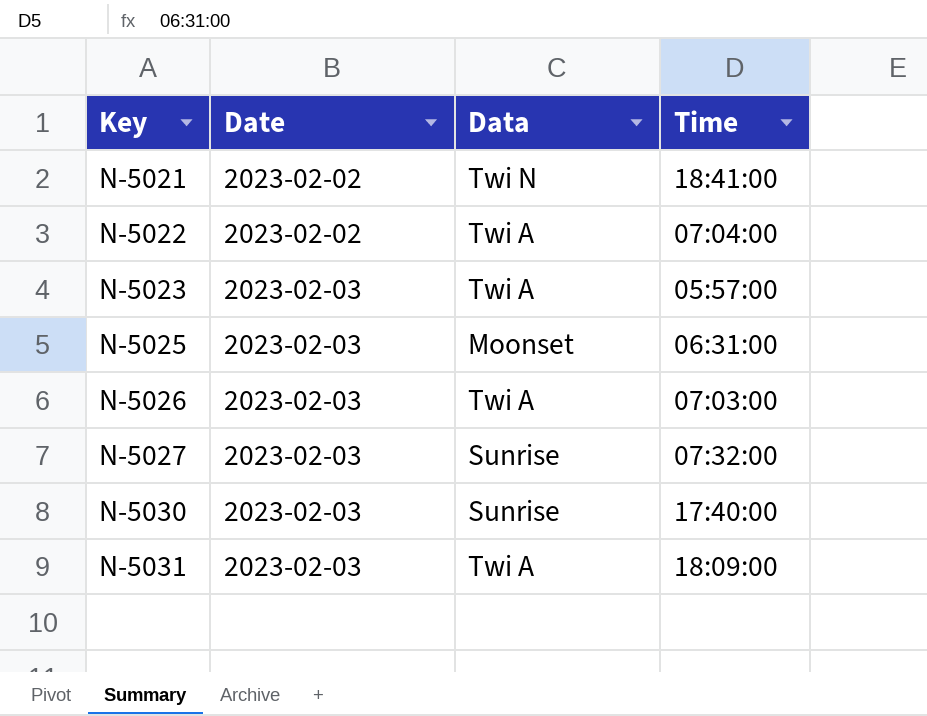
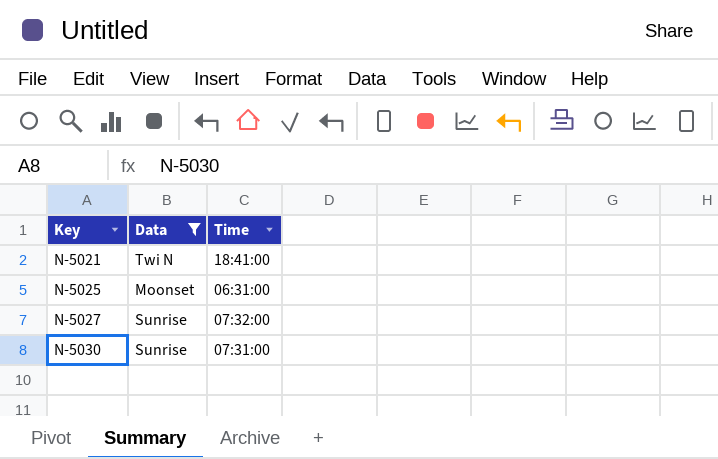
filter: none -> Data != Twi A
column Date | position: 2 -> none
N-5030 | Time: 17:40:00 -> 07:31:00

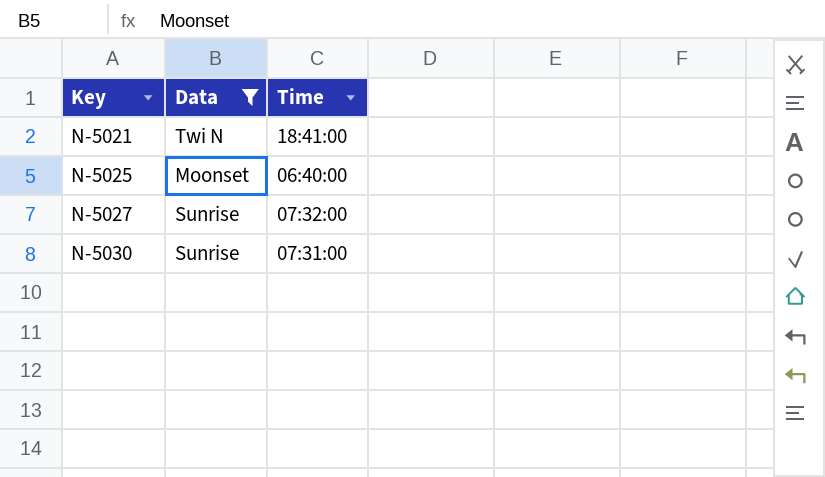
N-5025 | Time: 06:31:00 -> 06:40:00

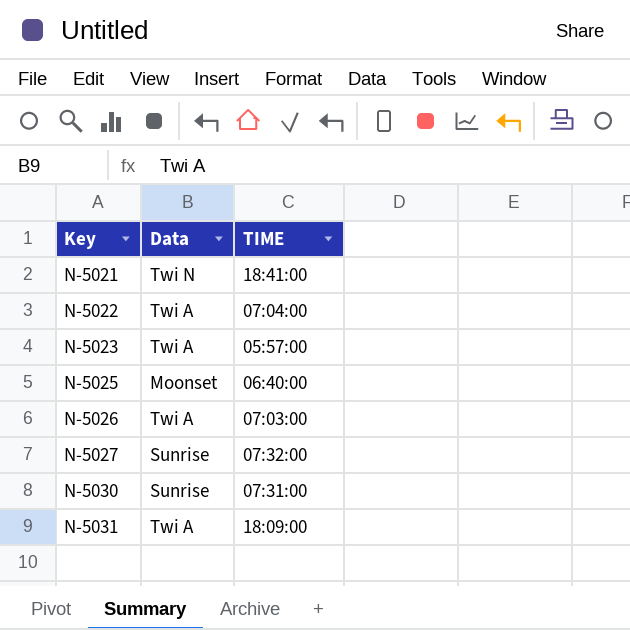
filter: Data != Twi A -> none
column name: Time -> TIME

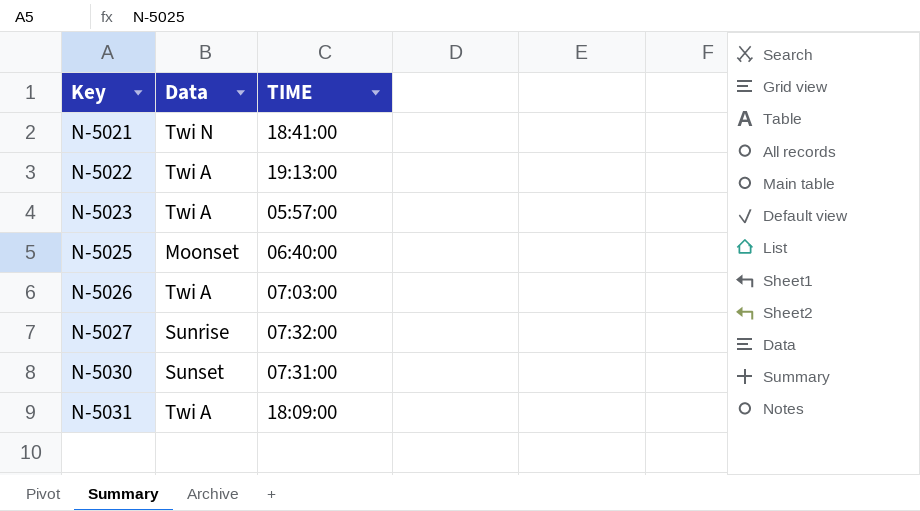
N-5022 | TIME: 07:04:00 -> 19:13:00
N-5030 | Data: Sunrise -> Sunset

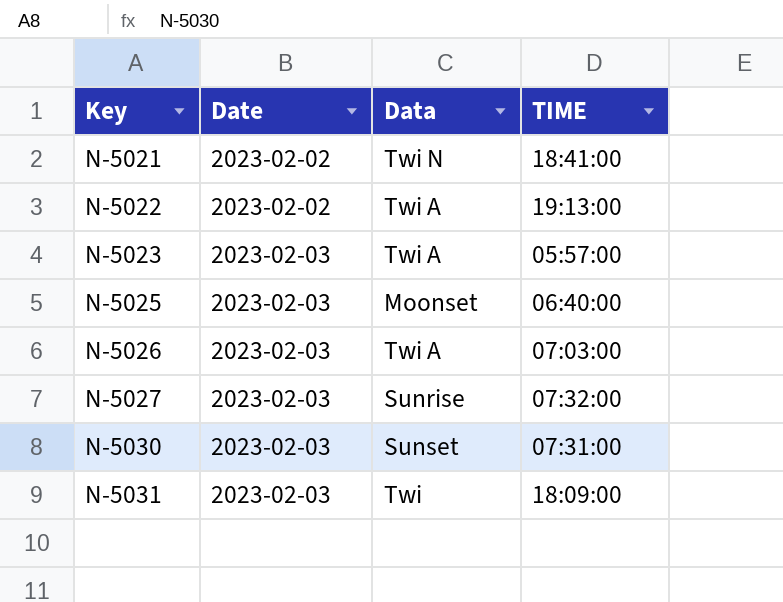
column Date | position: none -> 2
N-5031 | Data: Twi A -> Twi

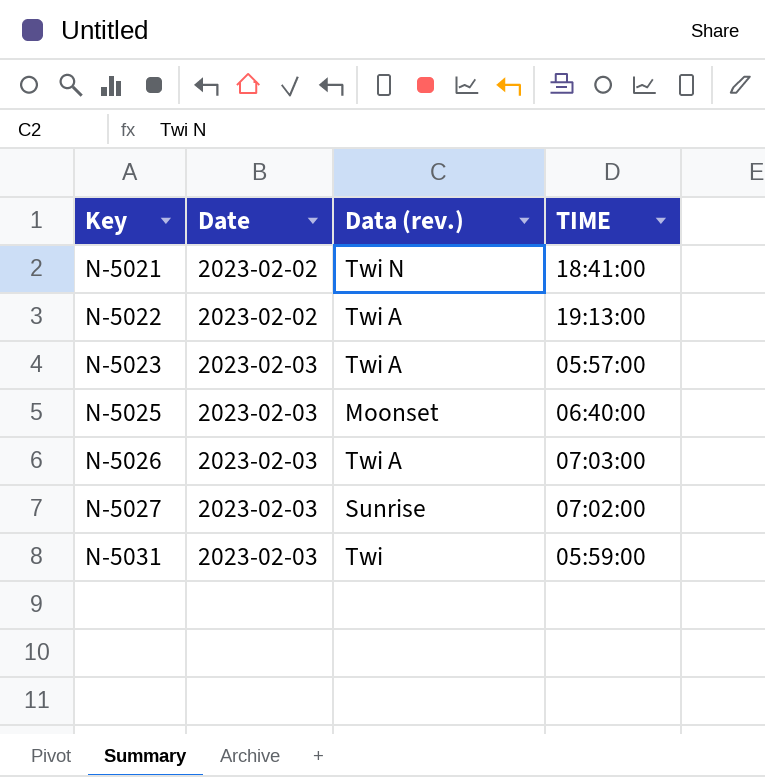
column name: Data -> Data (rev.)
row N-5030: 2023-02-03 | Sunset | 07:31:00 -> none
N-5027 | TIME: 07:32:00 -> 07:02:00
N-5031 | TIME: 18:09:00 -> 05:59:00

